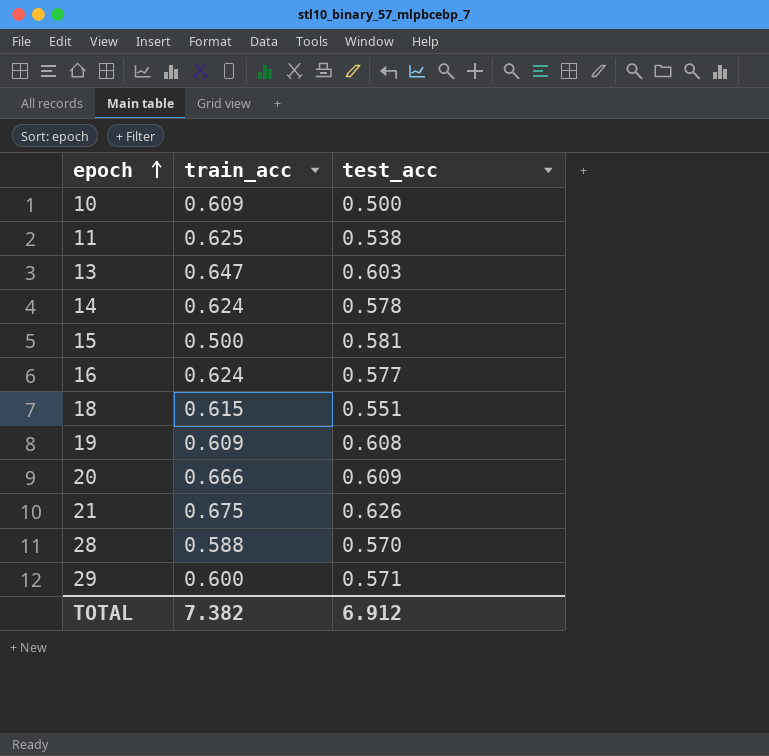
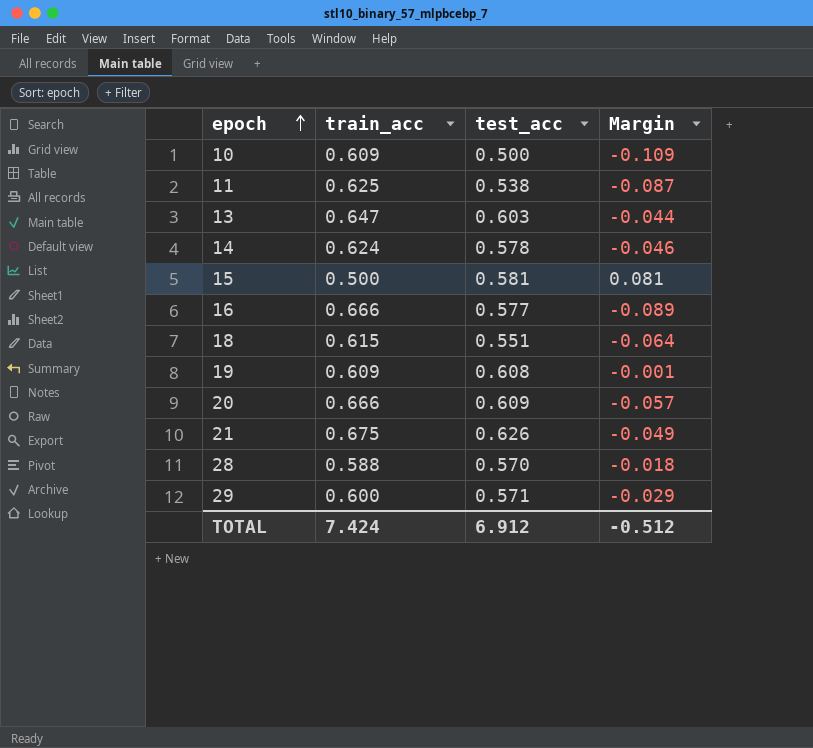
column Margin | formula: none -> [test_acc] - [train_acc]
16 | train_acc: 0.624 -> 0.666
TOTAL | train_acc: 7.382 -> 7.424

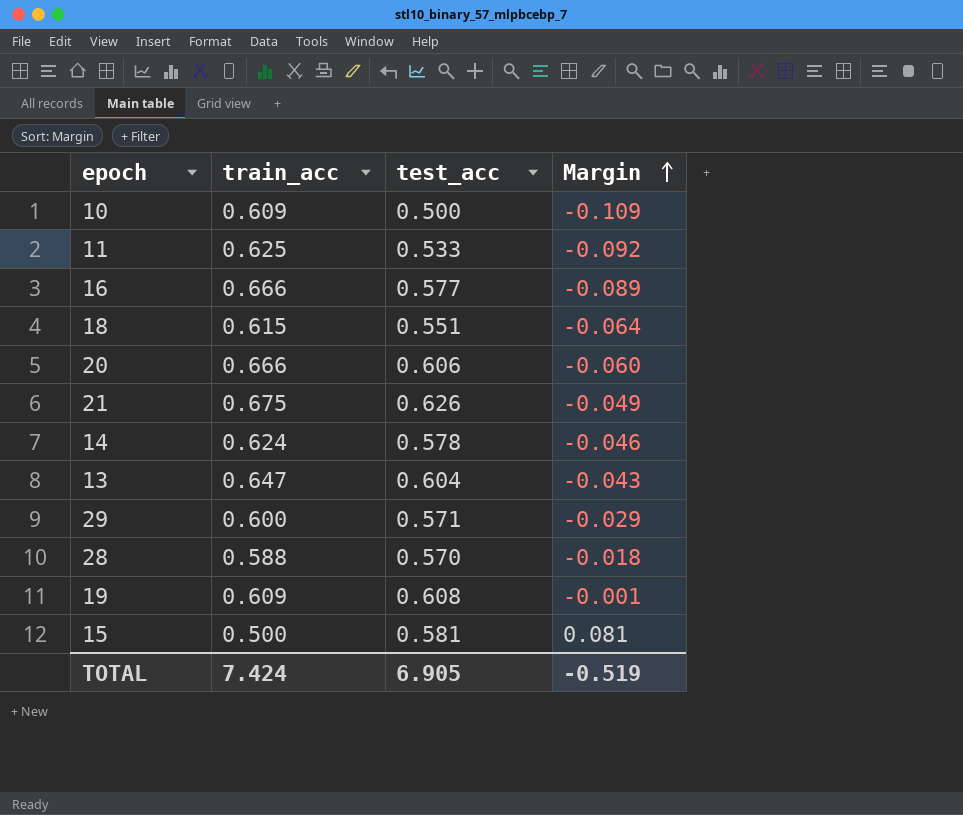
row order: epoch ascending -> Margin ascending
11 | test_acc: 0.538 -> 0.533
11 | Margin: -0.087 -> -0.092
20 | test_acc: 0.609 -> 0.606
20 | Margin: -0.057 -> -0.060
13 | test_acc: 0.603 -> 0.604
13 | Margin: -0.044 -> -0.043
TOTAL | test_acc: 6.912 -> 6.905
TOTAL | Margin: -0.512 -> -0.519

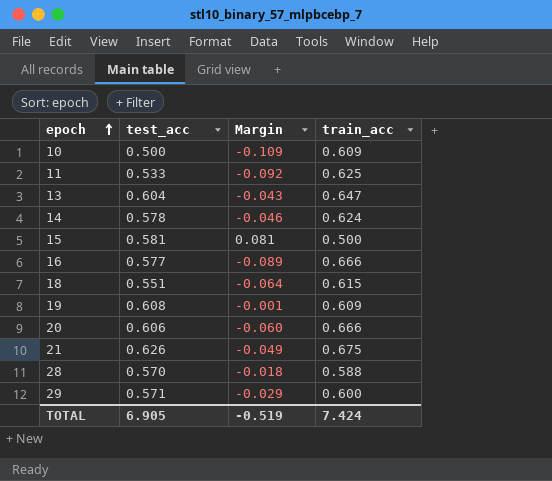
row order: Margin ascending -> epoch ascending
column train_acc | position: 2 -> 4

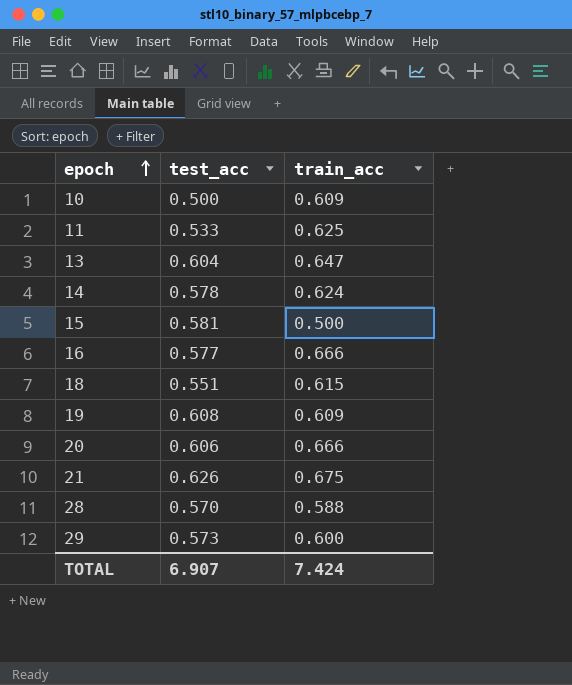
column Margin | formula: [test_acc] - [train_acc] -> none
29 | test_acc: 0.571 -> 0.573
TOTAL | test_acc: 6.905 -> 6.907

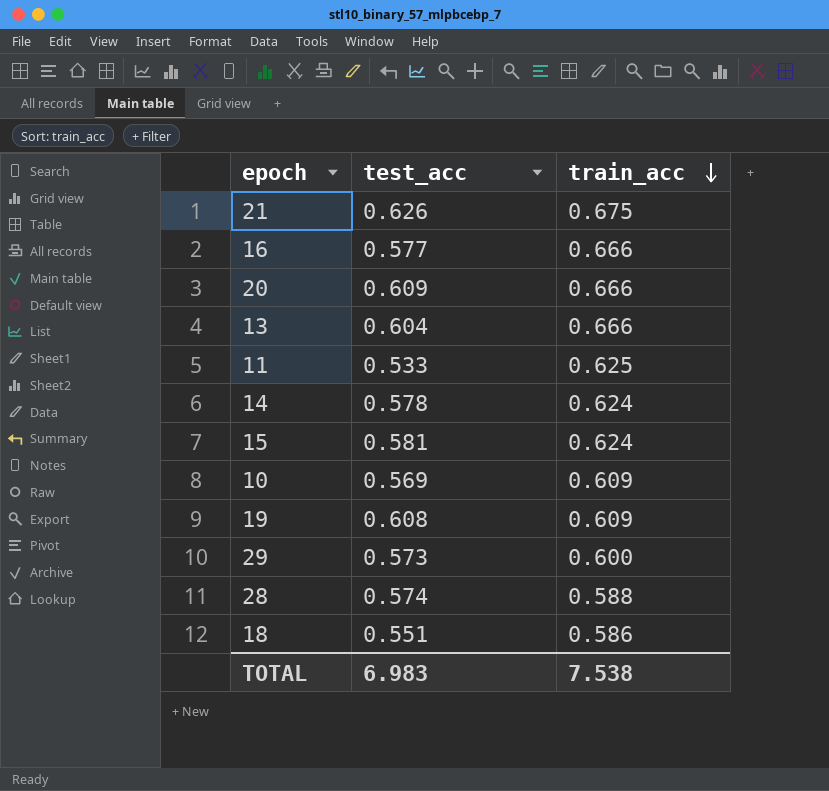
row order: epoch ascending -> train_acc descending
20 | test_acc: 0.606 -> 0.609
13 | train_acc: 0.647 -> 0.666
15 | train_acc: 0.500 -> 0.624
10 | test_acc: 0.500 -> 0.569
28 | test_acc: 0.570 -> 0.574
18 | train_acc: 0.615 -> 0.586
TOTAL | test_acc: 6.907 -> 6.983
TOTAL | train_acc: 7.424 -> 7.538

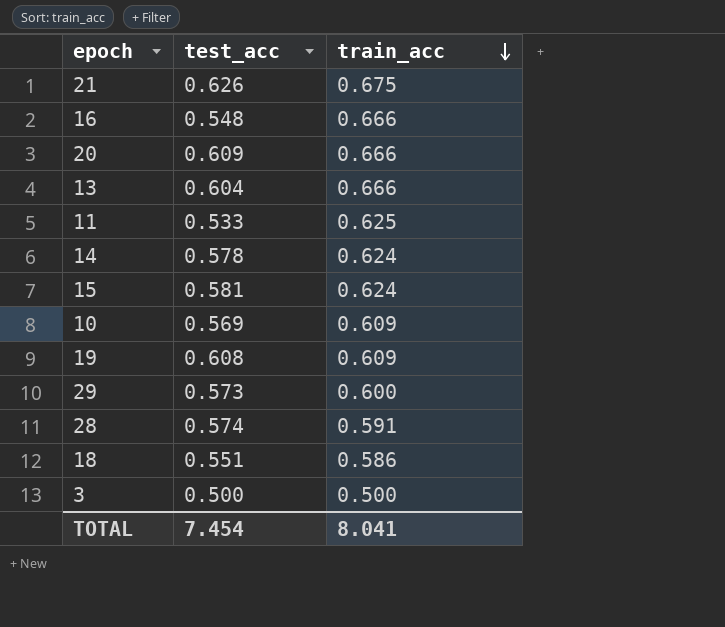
16 | test_acc: 0.577 -> 0.548
28 | train_acc: 0.588 -> 0.591
row 3: none -> 0.500 | 0.500
TOTAL | test_acc: 6.983 -> 7.454
TOTAL | train_acc: 7.538 -> 8.041

